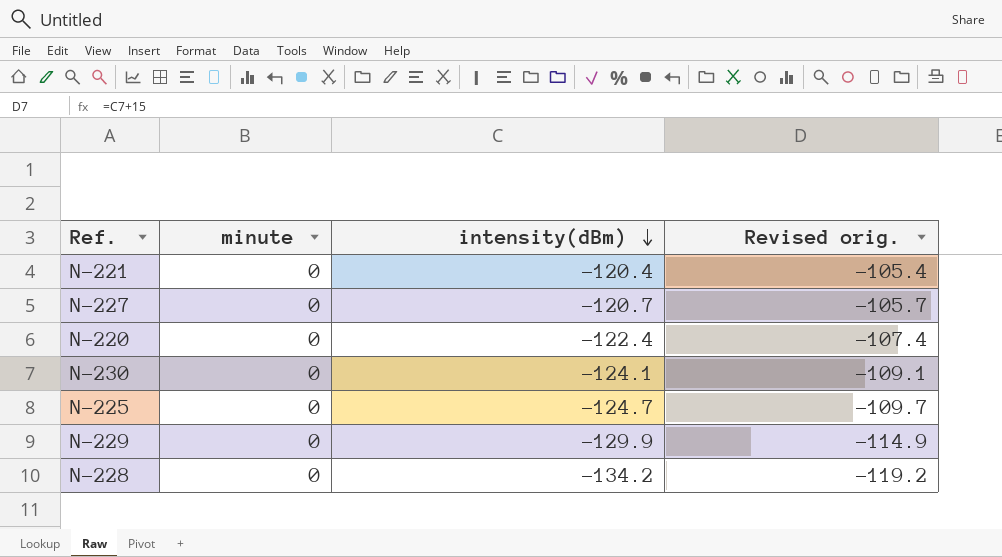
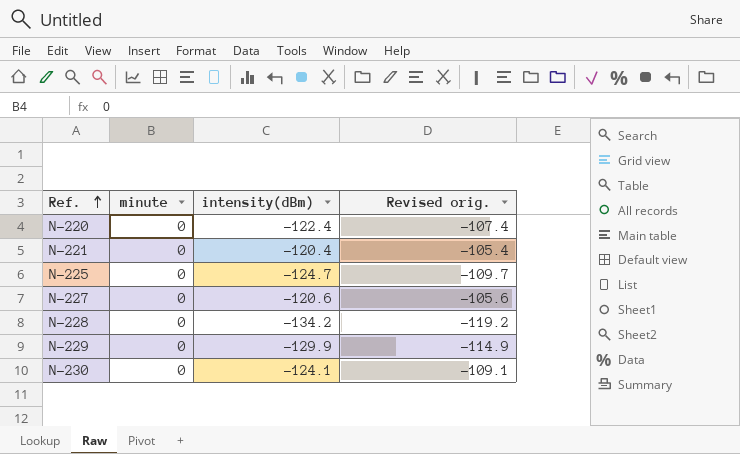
row order: intensity(dBm) descending -> Ref. ascending
N-227 | intensity(dBm): -120.7 -> -120.6
N-227 | Revised orig.: -105.7 -> -105.6

